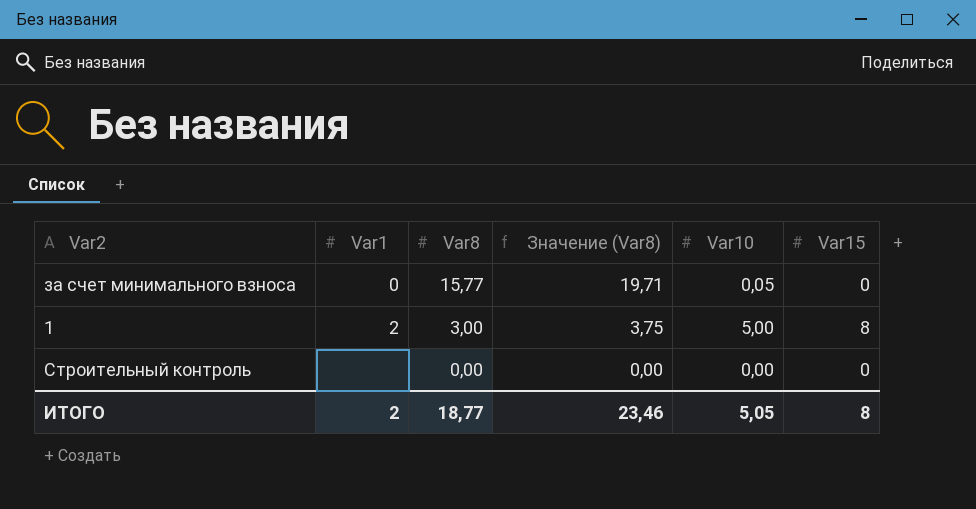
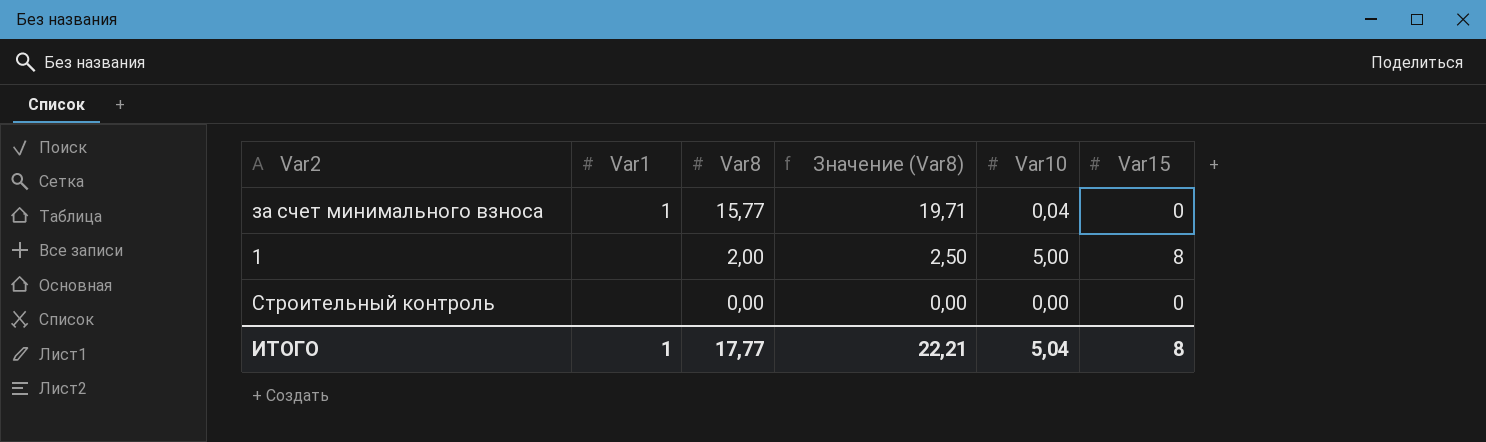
за счет минимального взноса | Var1: 0 -> 1
за счет минимального взноса | Var10: 0,05 -> 0,04
1 | Var1: 2 -> none
1 | Var8: 3,00 -> 2,00
1 | Значение (Var8): 3,75 -> 2,50
ИТОГО | Var1: 2 -> 1
ИТОГО | Var8: 18,77 -> 17,77
ИТОГО | Значение (Var8): 23,46 -> 22,21
ИТОГО | Var10: 5,05 -> 5,04

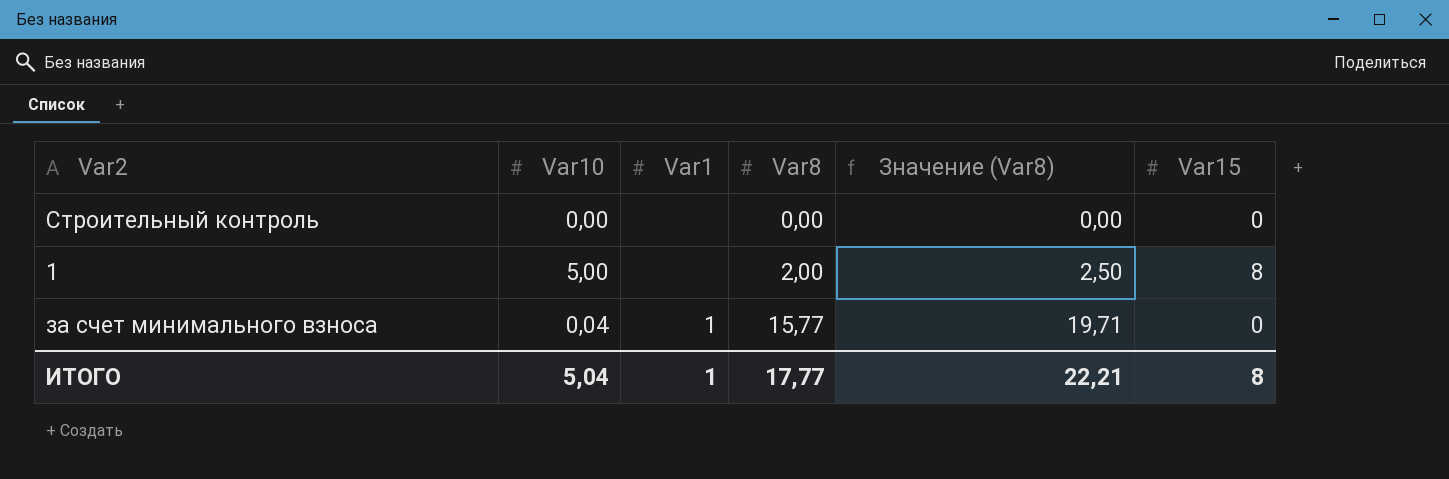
row order: Var8 descending -> Var8 ascending
column Var10 | position: 5 -> 2

